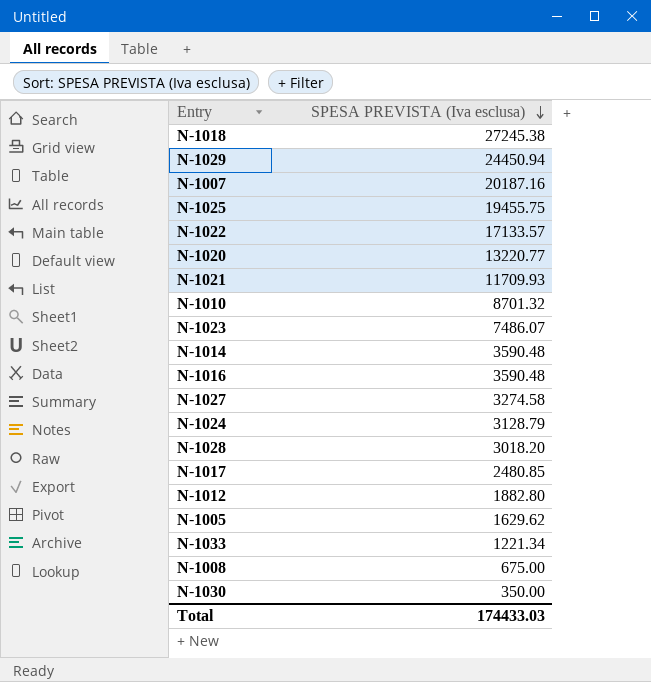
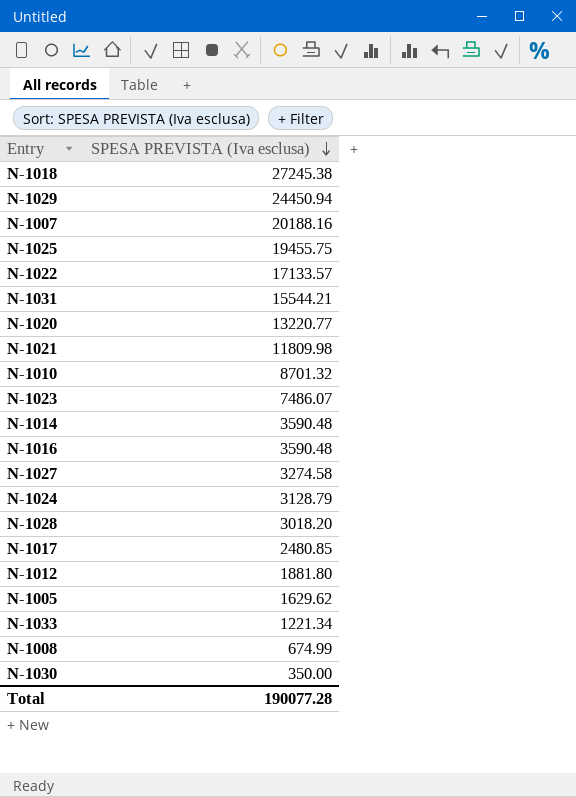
N-1007 | SPESA PREVISTA (Iva esclusa): 20187.16 -> 20188.16
row N-1031: none -> 15544.21
N-1021 | SPESA PREVISTA (Iva esclusa): 11709.93 -> 11809.98
N-1012 | SPESA PREVISTA (Iva esclusa): 1882.80 -> 1881.80
N-1008 | SPESA PREVISTA (Iva esclusa): 675.00 -> 674.99
Total | SPESA PREVISTA (Iva esclusa): 174433.03 -> 190077.28

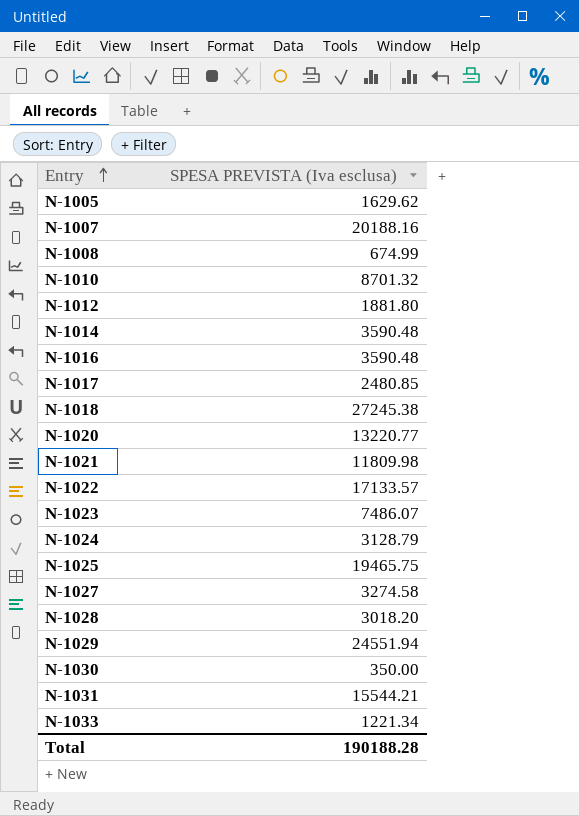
row order: SPESA PREVISTA (Iva esclusa) descending -> Entry ascending
N-1025 | SPESA PREVISTA (Iva esclusa): 19455.75 -> 19465.75
N-1029 | SPESA PREVISTA (Iva esclusa): 24450.94 -> 24551.94
Total | SPESA PREVISTA (Iva esclusa): 190077.28 -> 190188.28

